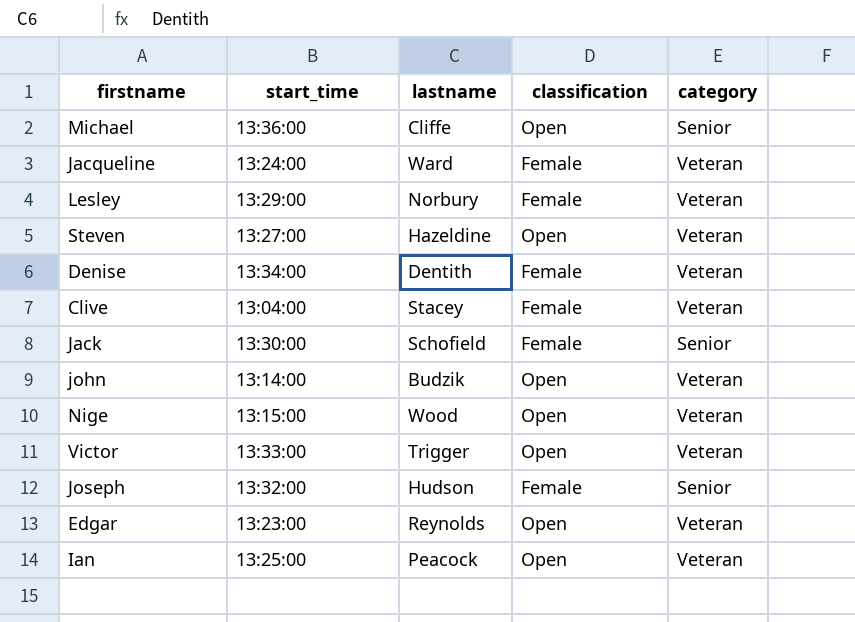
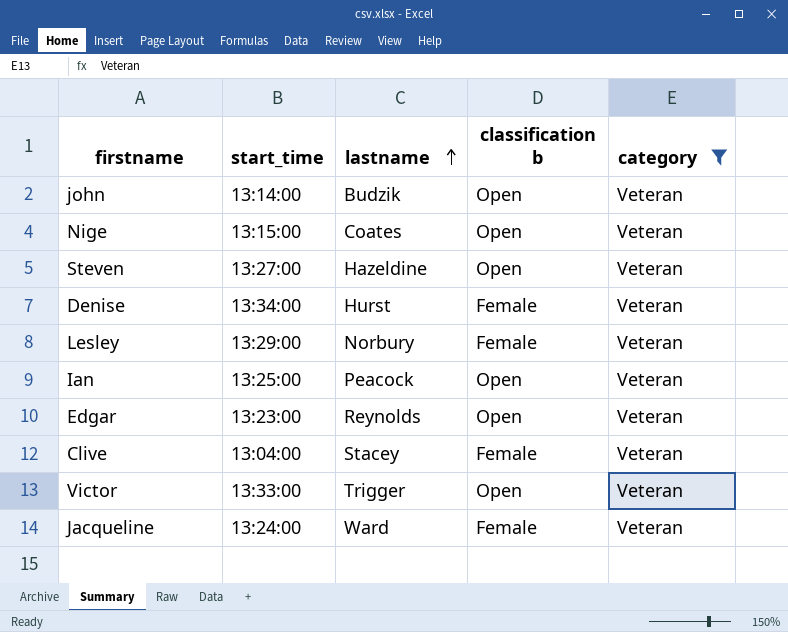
filter: none -> category = Veteran
row order: none -> lastname ascending
column name: classification -> classification b
Nige | lastname: Wood -> Coates
Denise | lastname: Dentith -> Hurst

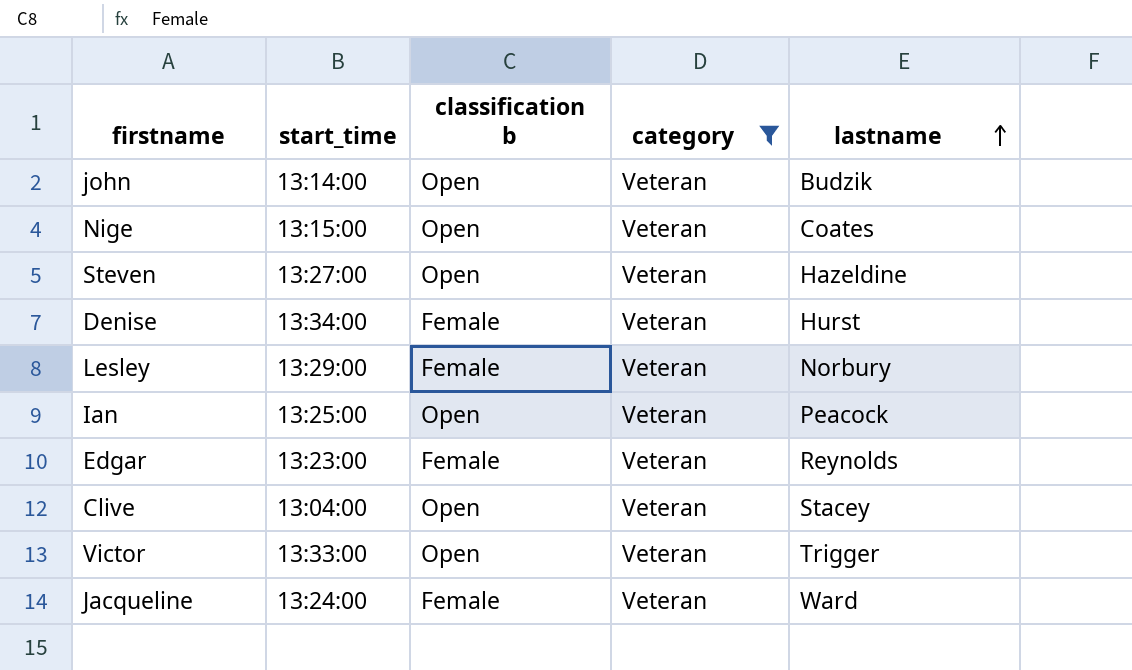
column lastname | position: 3 -> 5
Edgar | classification b: Open -> Female
Clive | classification b: Female -> Open

